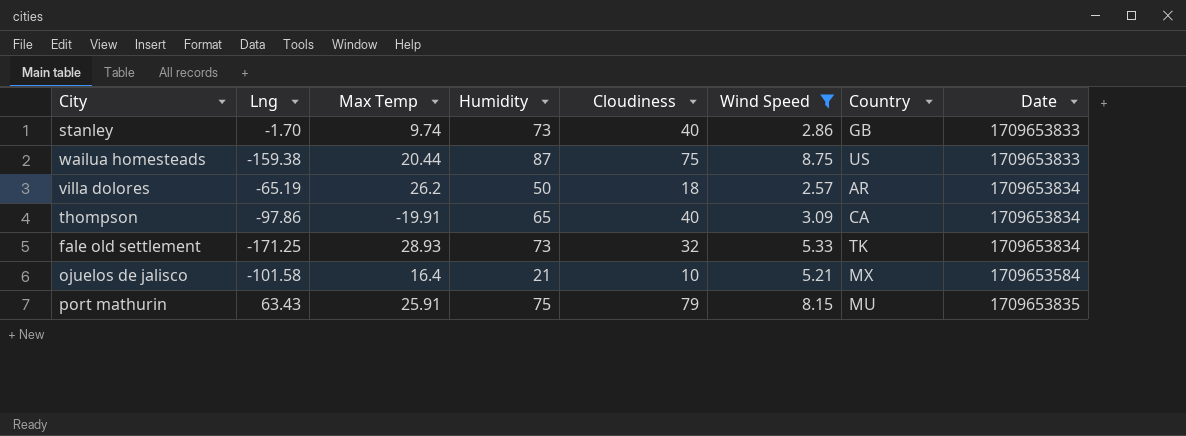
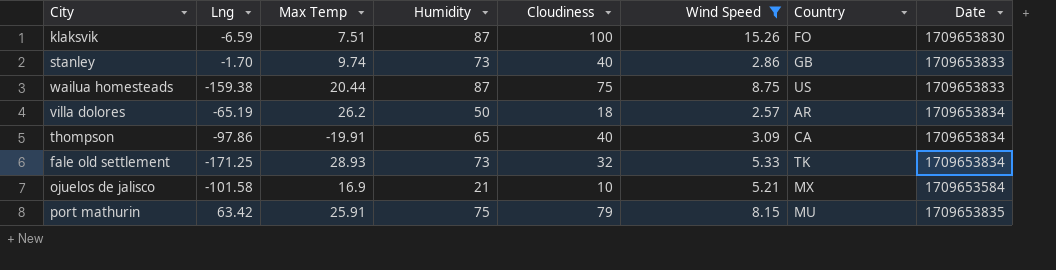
row klaksvik: none -> -6.59 | 7.51 | 87 | 100 | 15.26 | FO | 1709653830
ojuelos de jalisco | Max Temp: 16.4 -> 16.9
port mathurin | Lng: 63.43 -> 63.42

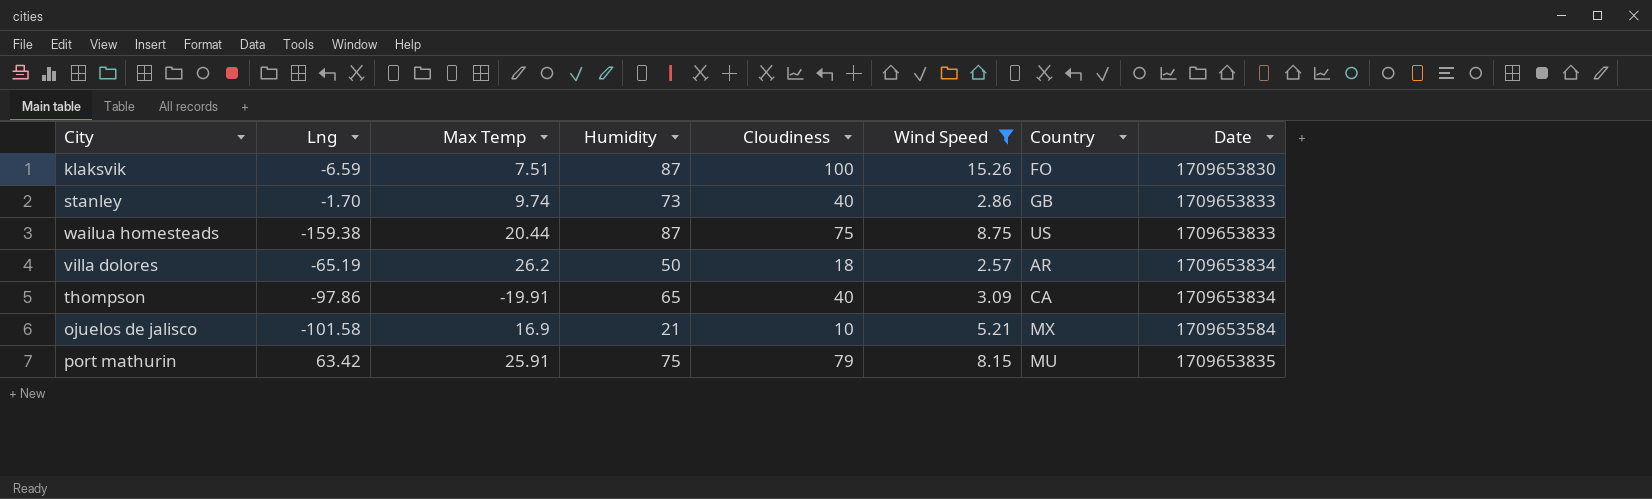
row fale old settlement: -171.25 | 28.93 | 73 | 32 | 5.33 | TK | 1709653834 -> none

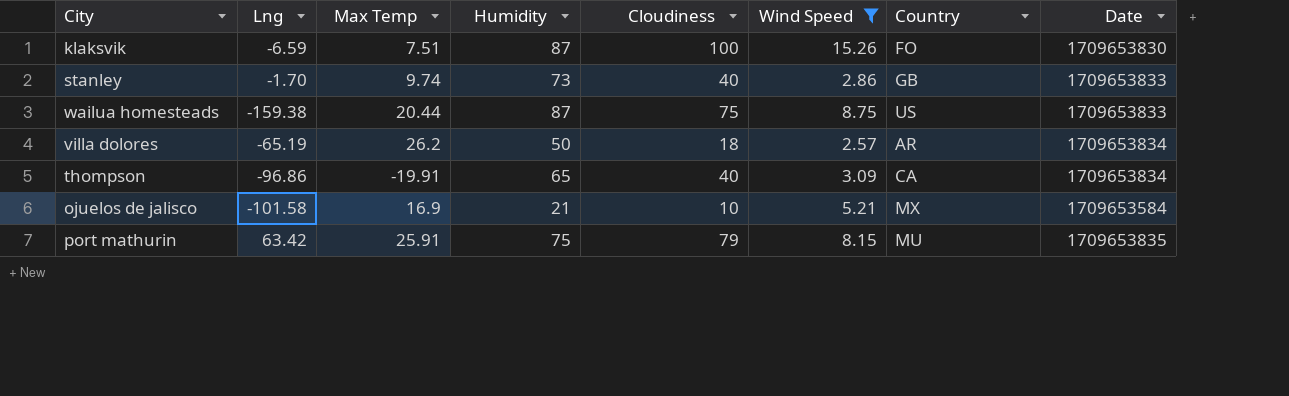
thompson | Lng: -97.86 -> -96.86

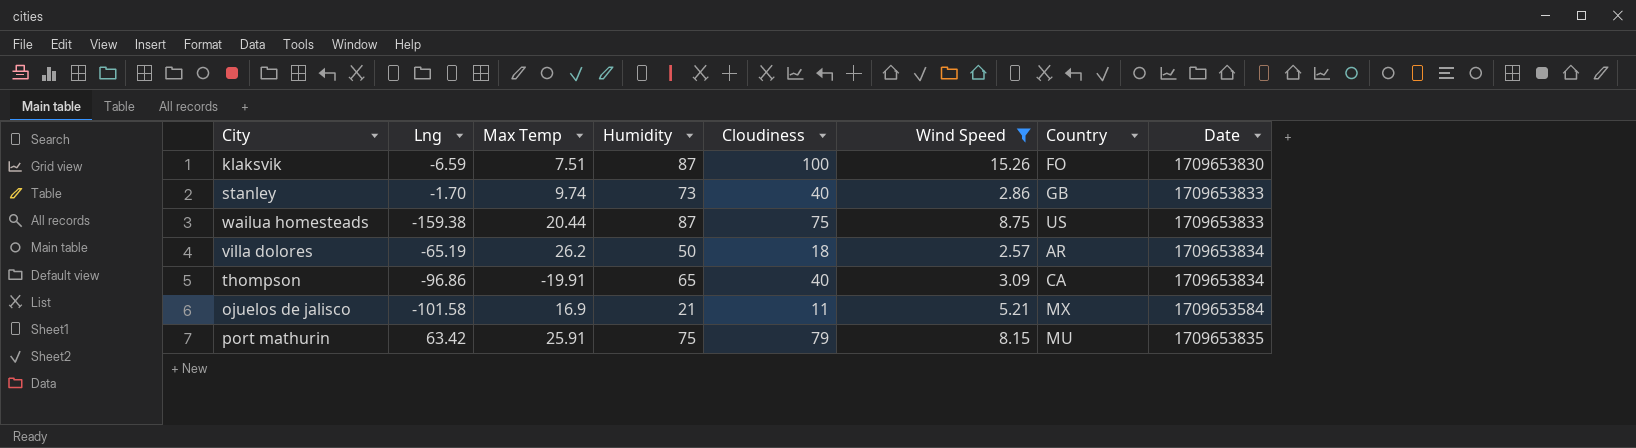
ojuelos de jalisco | Cloudiness: 10 -> 11

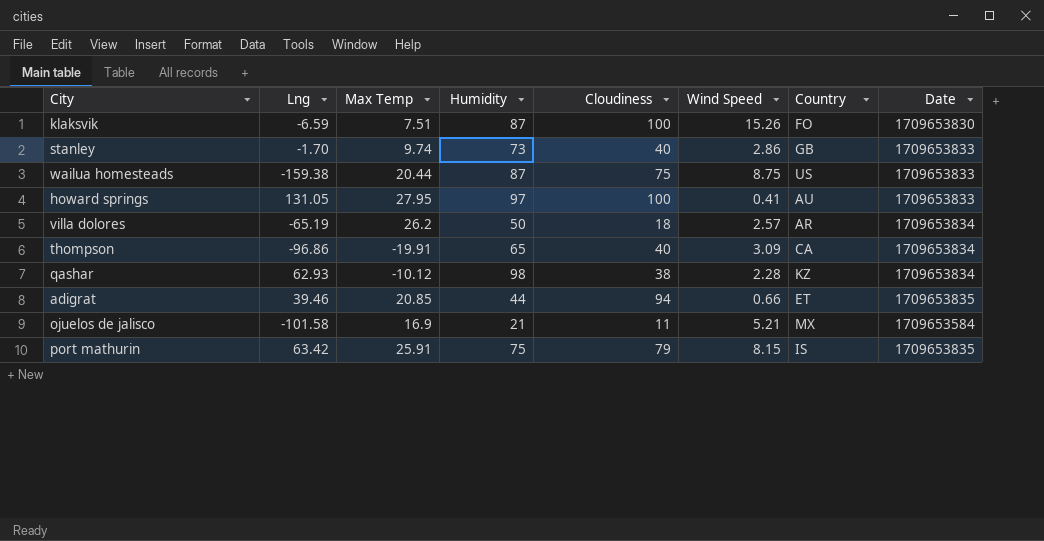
filter: Wind Speed >= 2.57 -> none
port mathurin | Country: MU -> IS

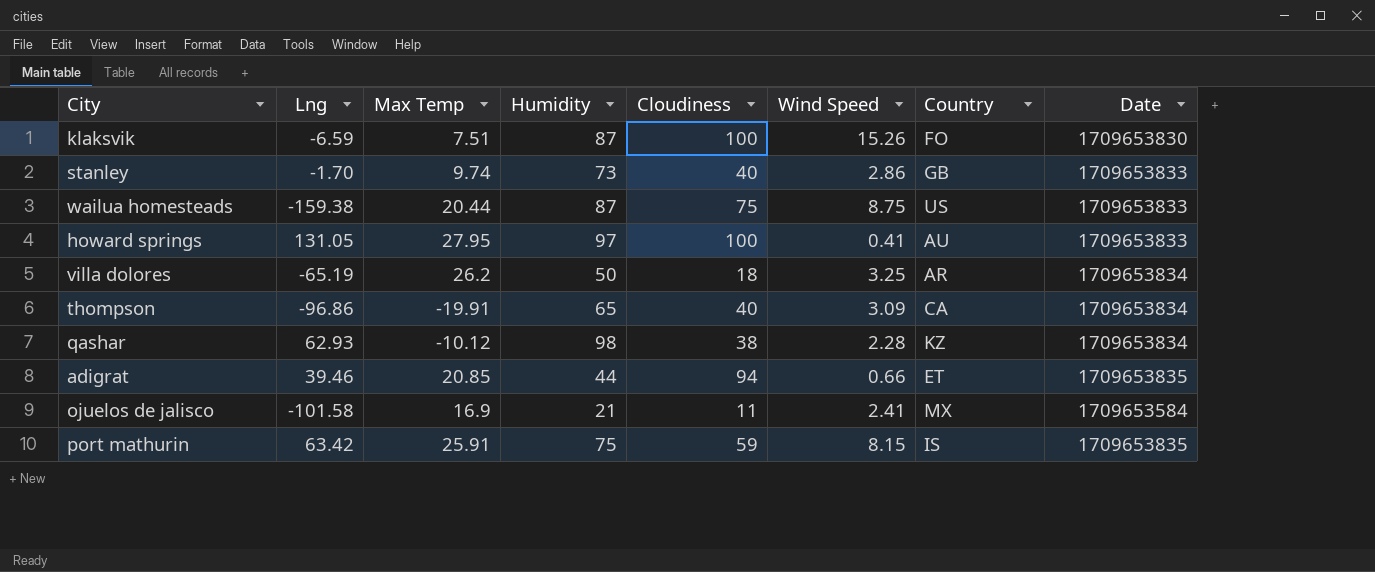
villa dolores | Wind Speed: 2.57 -> 3.25
ojuelos de jalisco | Wind Speed: 5.21 -> 2.41
port mathurin | Cloudiness: 79 -> 59

